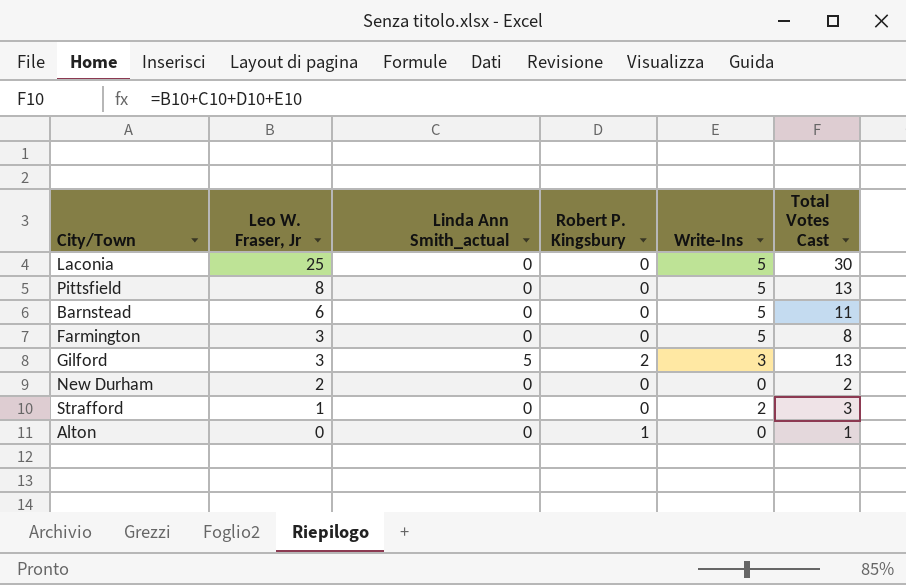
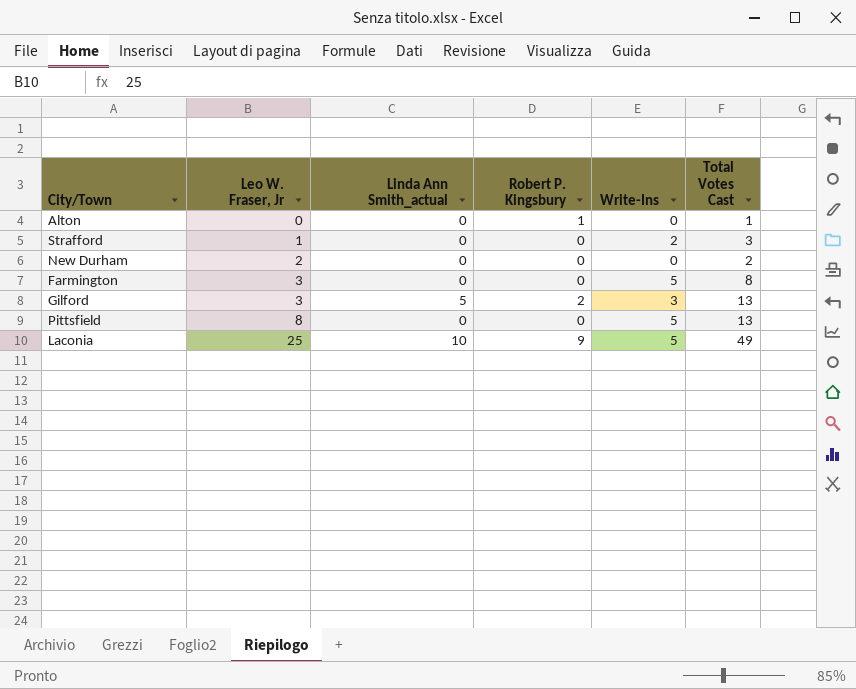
row order: Leo W. Fraser, Jr descending -> Leo W. Fraser, Jr ascending
row Barnstead: 6 | 0 | 0 | 5 | 11 -> none
Laconia | Linda Ann Smith_actual: 0 -> 10
Laconia | Robert P. Kingsbury: 0 -> 9
Laconia | Total Votes Cast: 30 -> 49

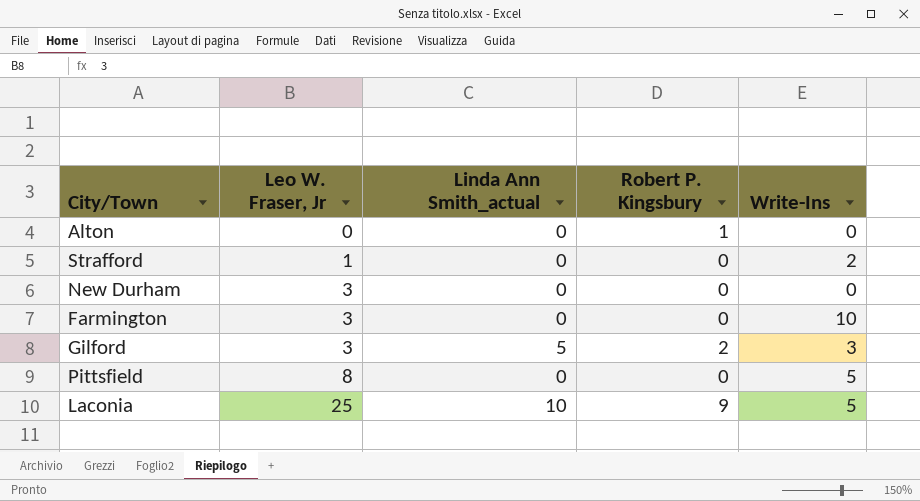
column Total Votes Cast | formula: [Leo W. Fraser, Jr] + [Linda Ann Smith_actual] + [Robert P. Kingsbury] + [Write-Ins] -> none
New Durham | Leo W. Fraser, Jr: 2 -> 3
Farmington | Write-Ins: 5 -> 10

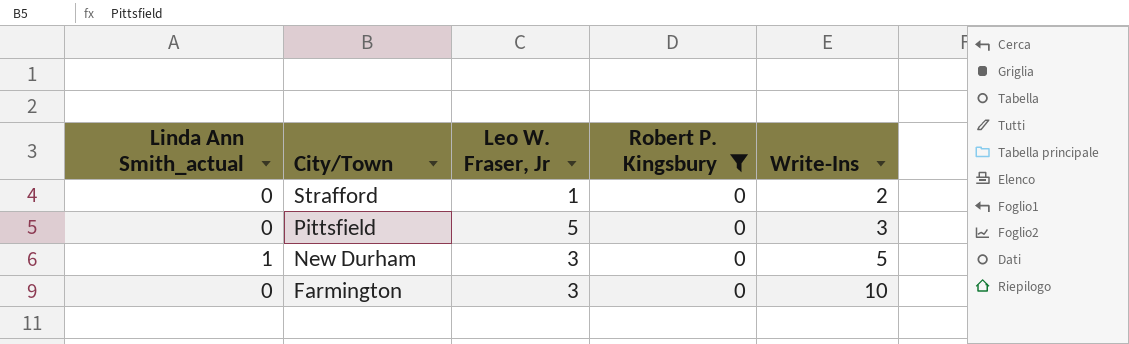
filter: none -> Robert P. Kingsbury = 0
row order: Leo W. Fraser, Jr ascending -> City/Town descending
column Linda Ann Smith_actual | position: 3 -> 1
Pittsfield | Leo W. Fraser, Jr: 8 -> 5
Pittsfield | Write-Ins: 5 -> 3
New Durham | Linda Ann Smith_actual: 0 -> 1
New Durham | Write-Ins: 0 -> 5

